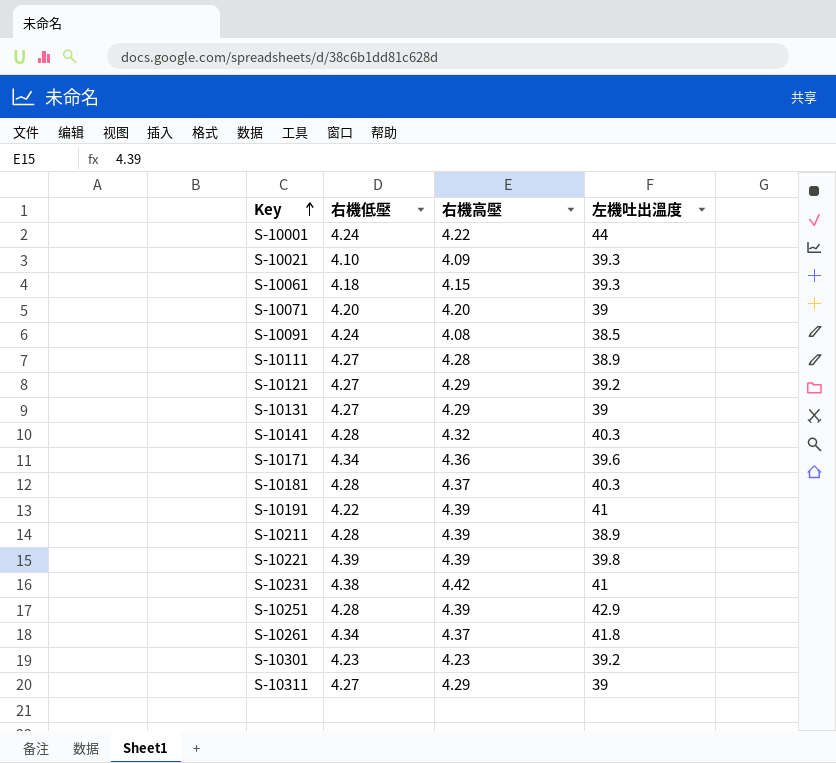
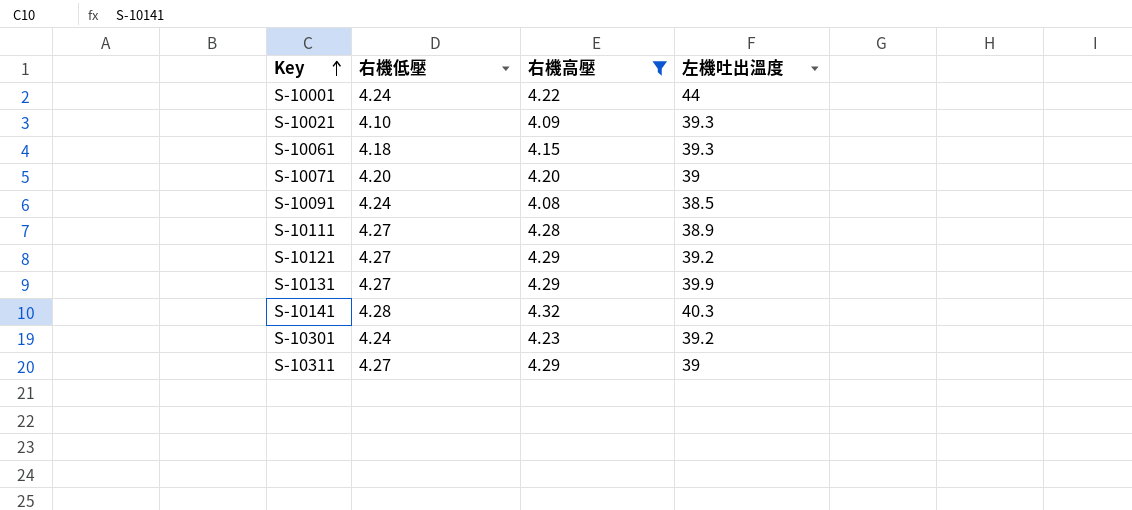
filter: none -> 右機高壓 <= 4.32
S-10131 | 左機吐出溫度: 39 -> 39.9
S-10301 | 右機低壓: 4.23 -> 4.24

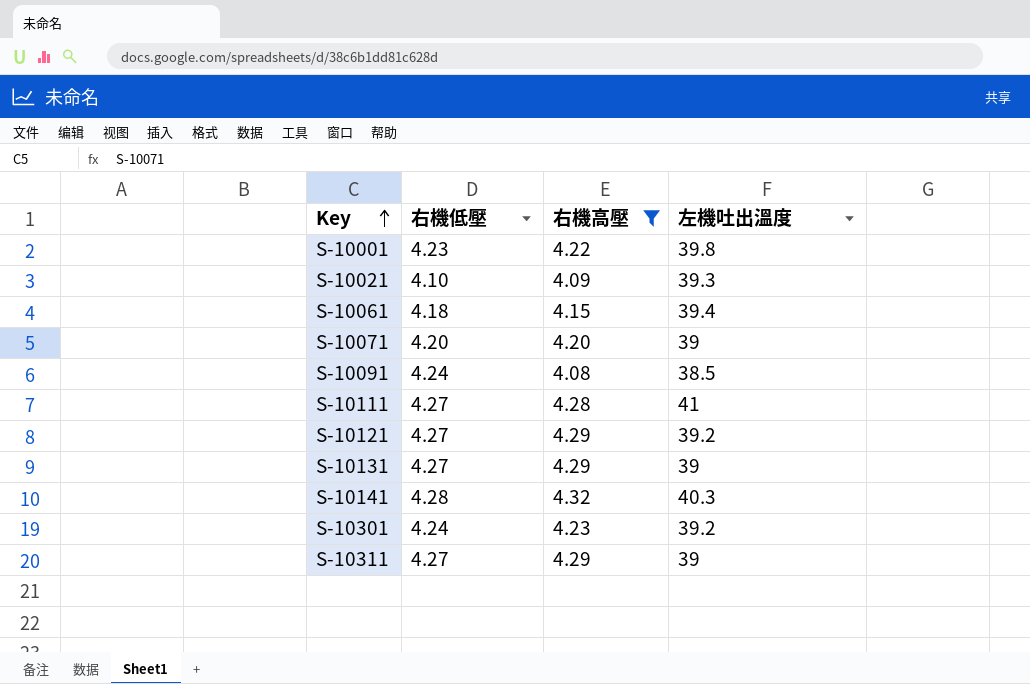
S-10001 | 右機低壓: 4.24 -> 4.23
S-10001 | 左機吐出溫度: 44 -> 39.8
S-10061 | 左機吐出溫度: 39.3 -> 39.4
S-10111 | 左機吐出溫度: 38.9 -> 41
S-10131 | 左機吐出溫度: 39.9 -> 39

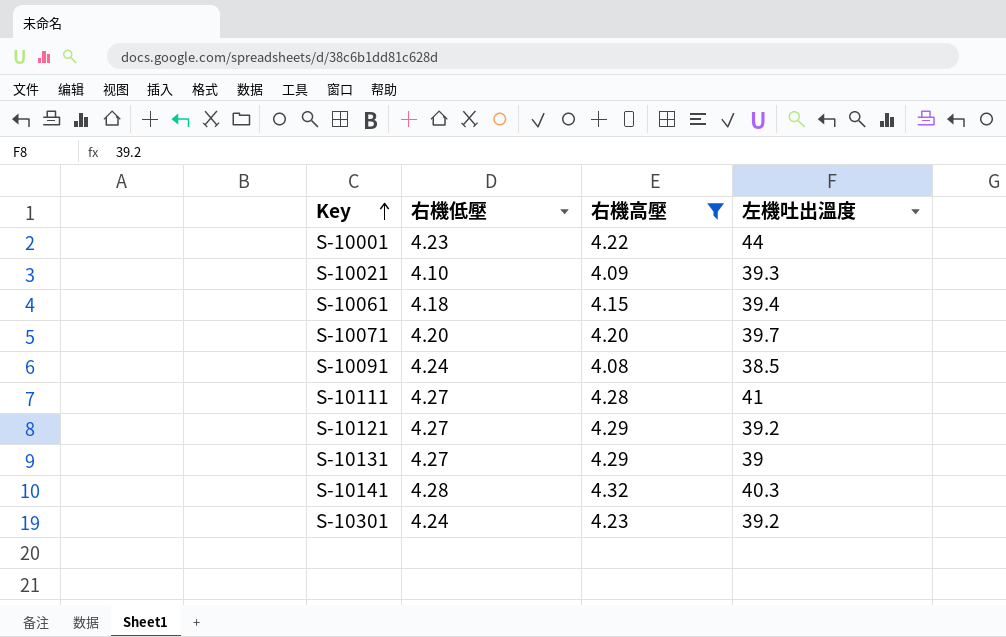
row S-10311: 4.27 | 4.29 | 39 -> none
S-10001 | 左機吐出溫度: 39.8 -> 44
S-10071 | 左機吐出溫度: 39 -> 39.7

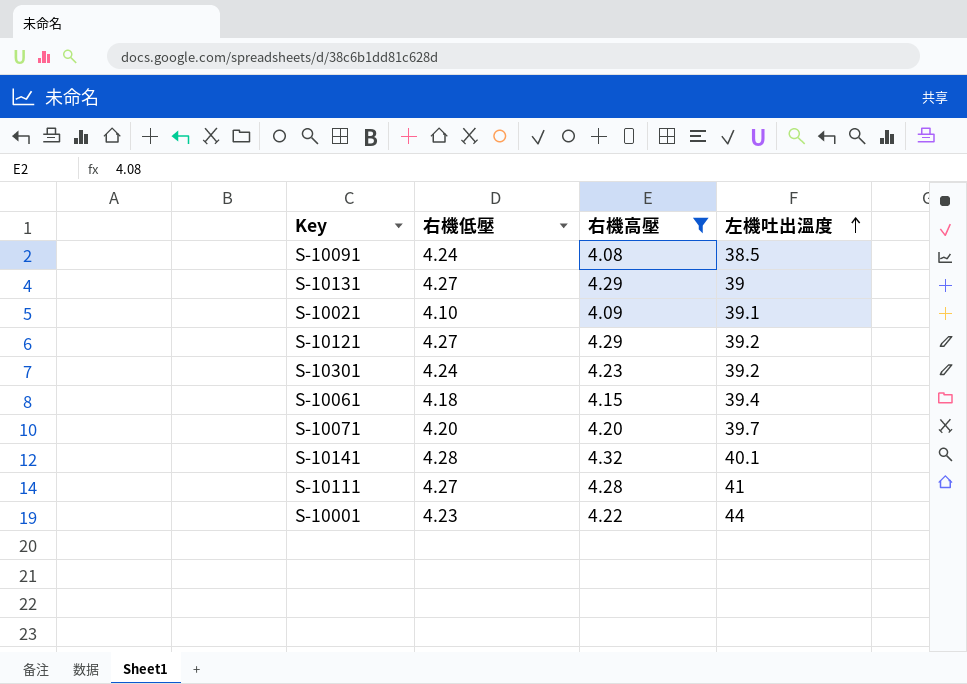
row order: Key ascending -> 左機吐出溫度 ascending
S-10021 | 左機吐出溫度: 39.3 -> 39.1
S-10141 | 左機吐出溫度: 40.3 -> 40.1

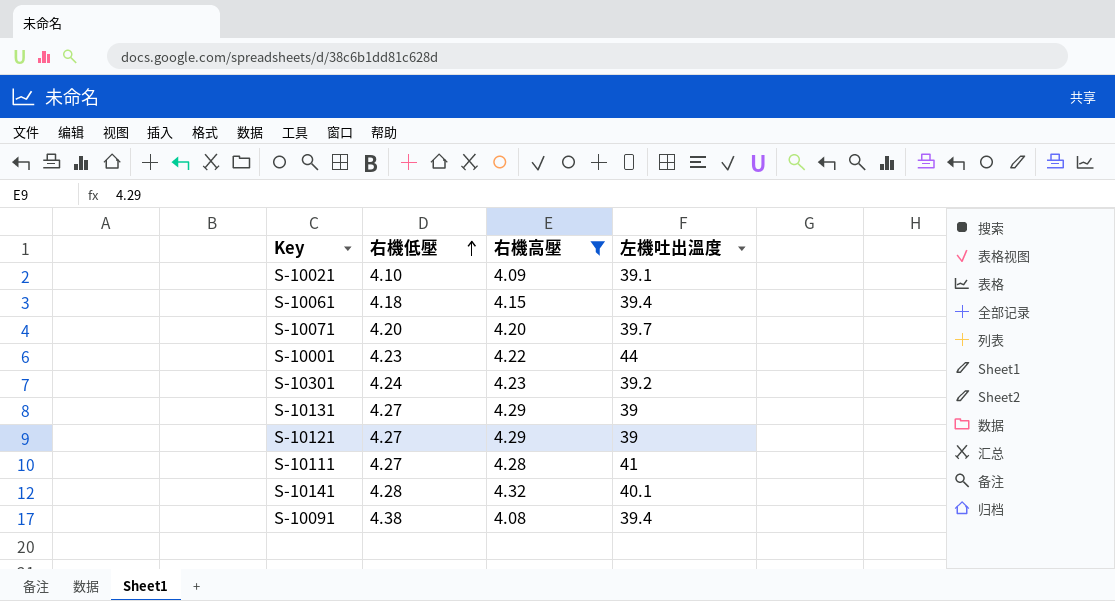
row order: 左機吐出溫度 ascending -> 右機低壓 ascending
S-10121 | 左機吐出溫度: 39.2 -> 39
S-10091 | 右機低壓: 4.24 -> 4.38
S-10091 | 左機吐出溫度: 38.5 -> 39.4

